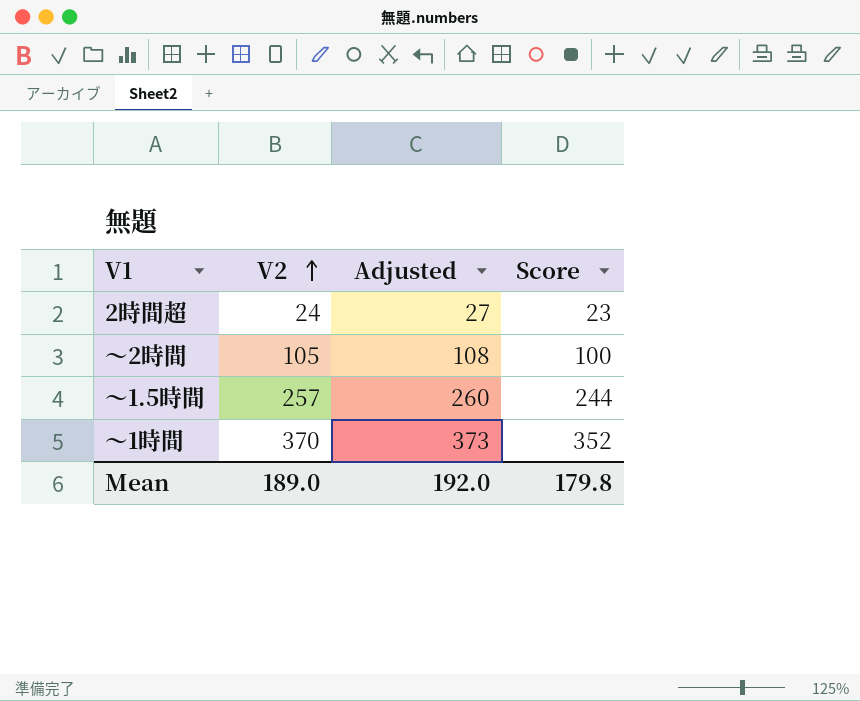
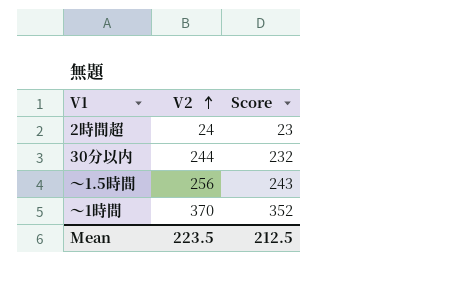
column Adjusted | formula: [V2] + 3 -> none
row ～2時間: 105 | 108 | 100 -> none
row 30分以内: none -> 244 | 232
～1.5時間 | V2: 257 -> 256
～1.5時間 | Score: 244 -> 243
Mean | V2: 189.0 -> 223.5
Mean | Score: 179.8 -> 212.5

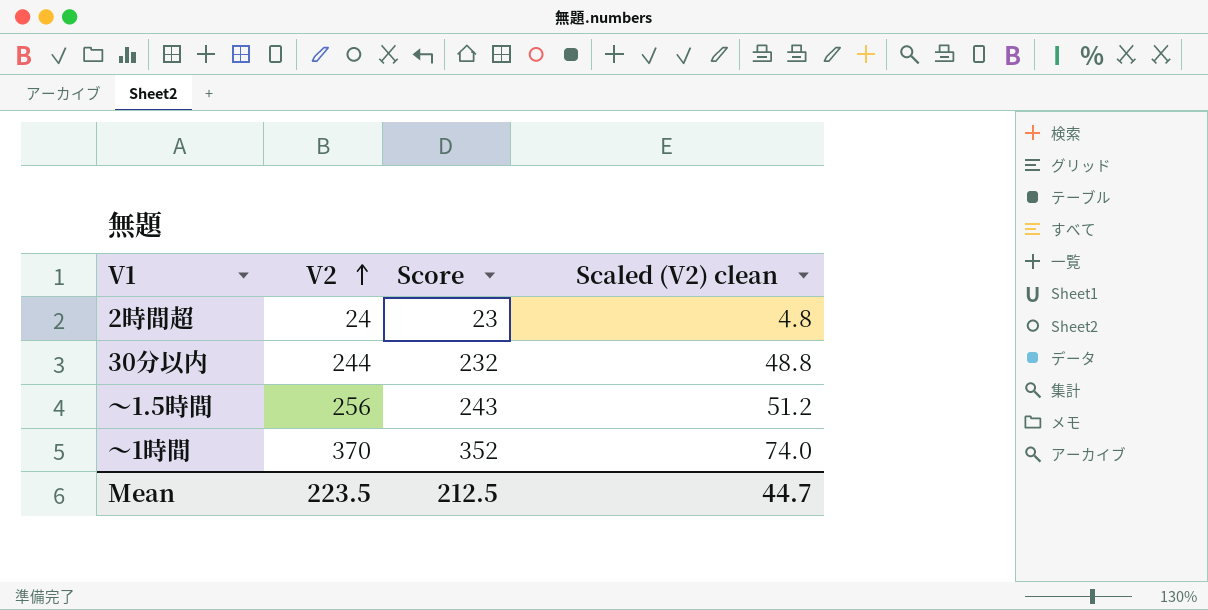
column Scaled (V2) clean | formula: none -> [V2] * 0.2

